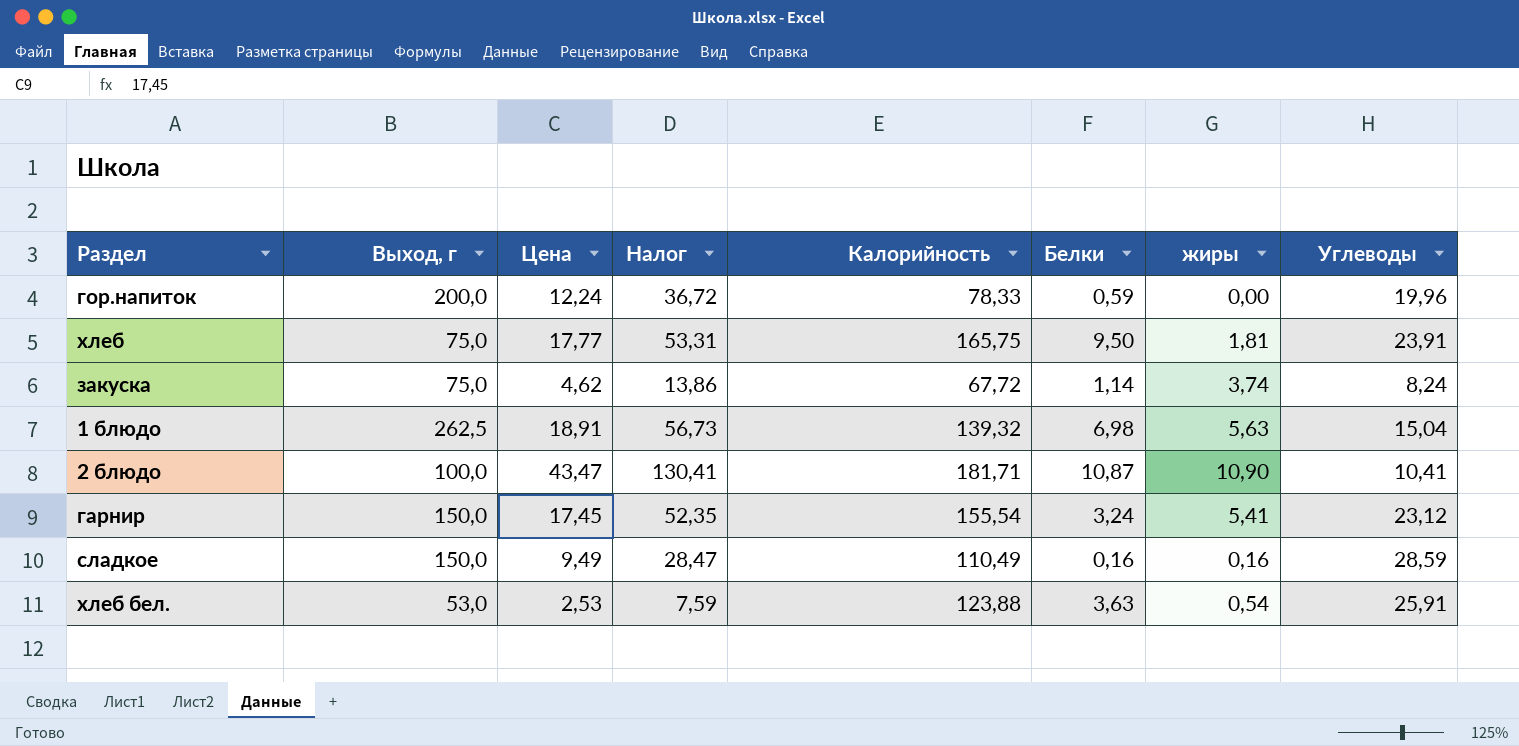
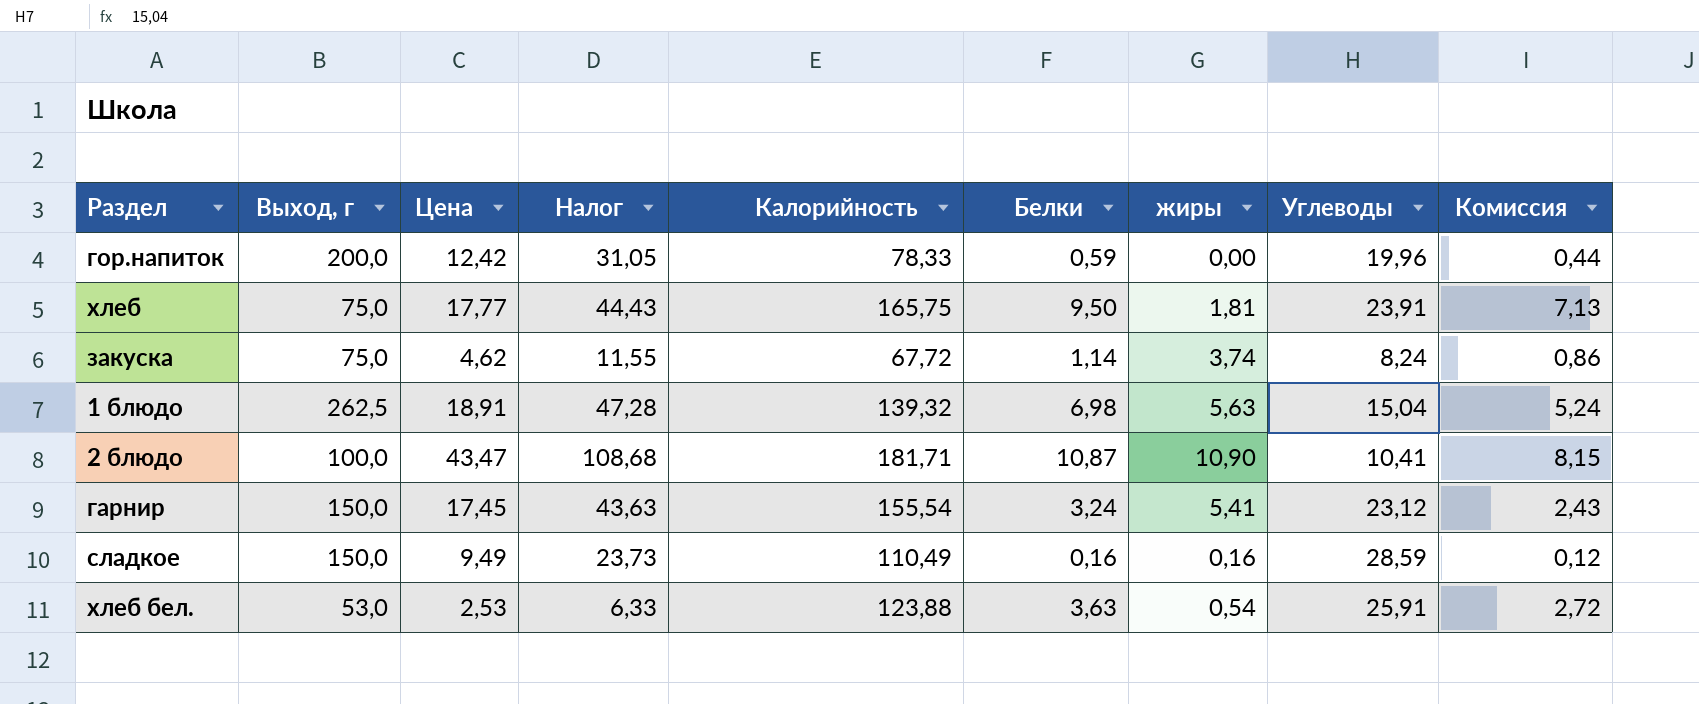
column Налог | formula: [Цена] * 3 -> [Цена] * 2,5
column Комиссия | formula: none -> [Белки] * 0,75
гор.напиток | Цена: 12,24 -> 12,42

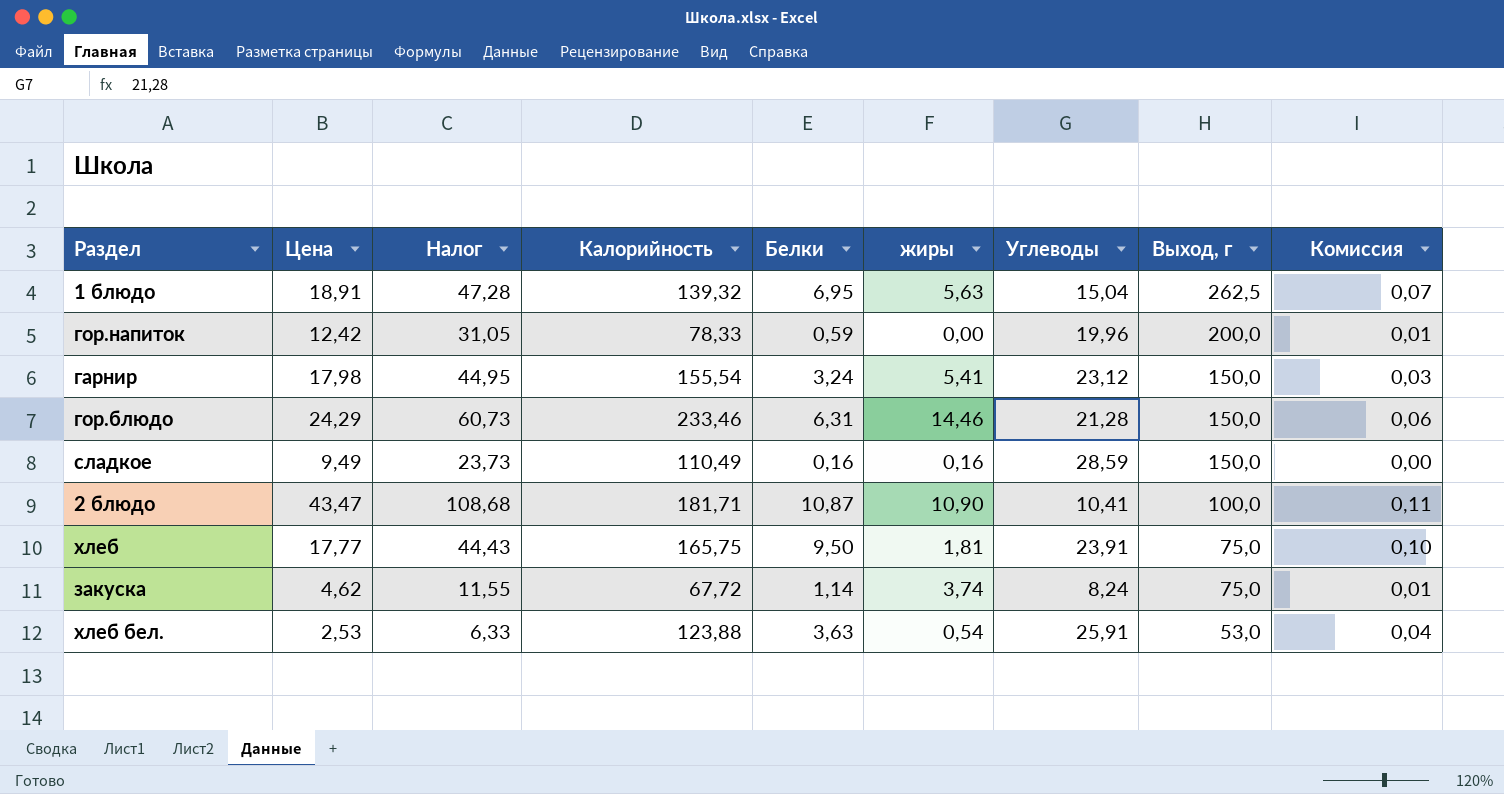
row order: none -> Выход, г descending
column Выход, г | position: 2 -> 8
column Комиссия | formula: [Белки] * 0,75 -> [Белки] * 0,01
1 блюдо | Белки: 6,98 -> 6,95
гарнир | Цена: 17,45 -> 17,98
гарнир | Налог: 43,63 -> 44,95
row гор.блюдо: none -> 24,29 | 60,73 | 233,46 | 6,31 | 14,46 | 21,28 | 150,0 | 0,06

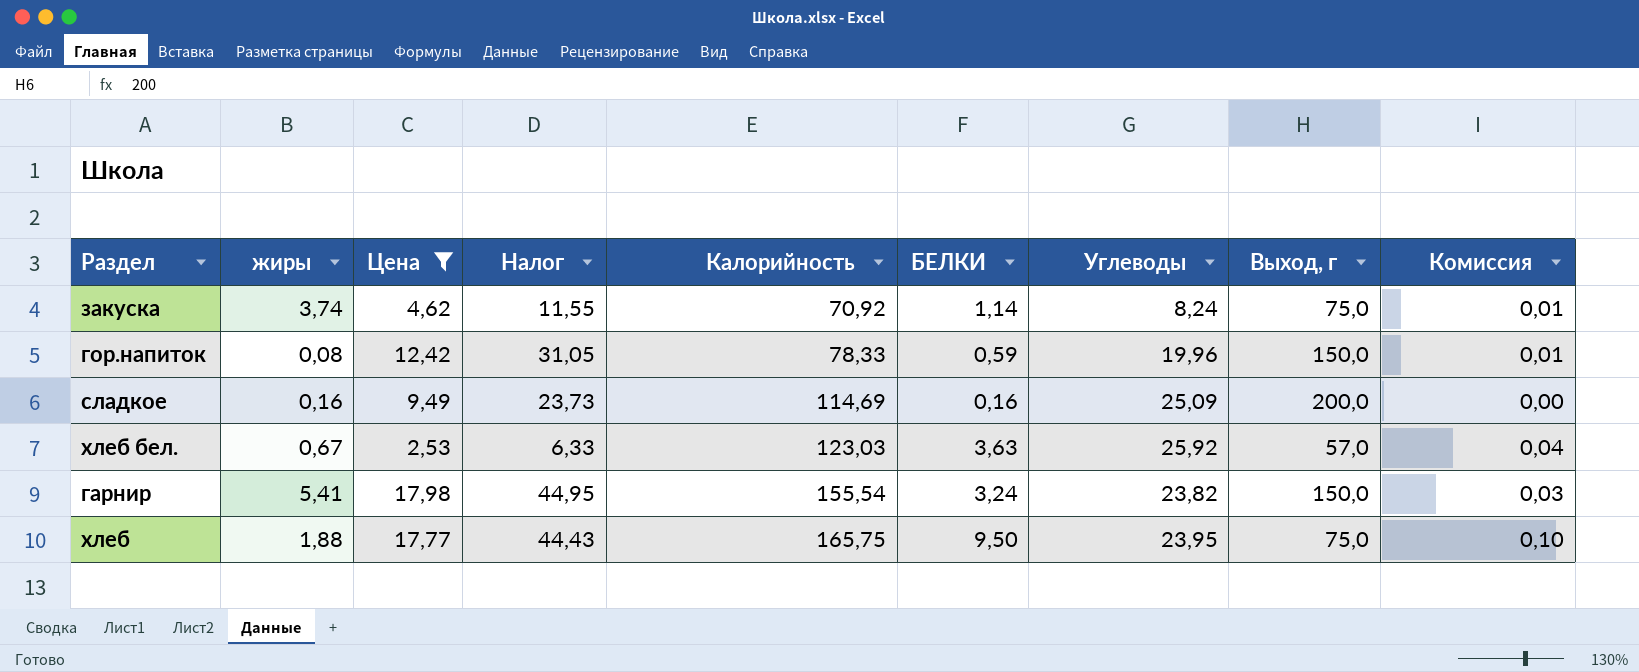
filter: none -> Цена <= 17,98
row order: Выход, г descending -> Калорийность ascending
column жиры | position: 6 -> 2
column name: Белки -> БЕЛКИ
закуска | Калорийность: 67,72 -> 70,92
гор.напиток | жиры: 0,00 -> 0,08
гор.напиток | Выход, г: 200,0 -> 150,0
сладкое | Калорийность: 110,49 -> 114,69
сладкое | Углеводы: 28,59 -> 25,09
сладкое | Выход, г: 150,0 -> 200,0
хлеб бел. | жиры: 0,54 -> 0,67
хлеб бел. | Калорийность: 123,88 -> 123,03
хлеб бел. | Углеводы: 25,91 -> 25,92
хлеб бел. | Выход, г: 53,0 -> 57,0
гарнир | Углеводы: 23,12 -> 23,82
хлеб | жиры: 1,81 -> 1,88
хлеб | Углеводы: 23,91 -> 23,95

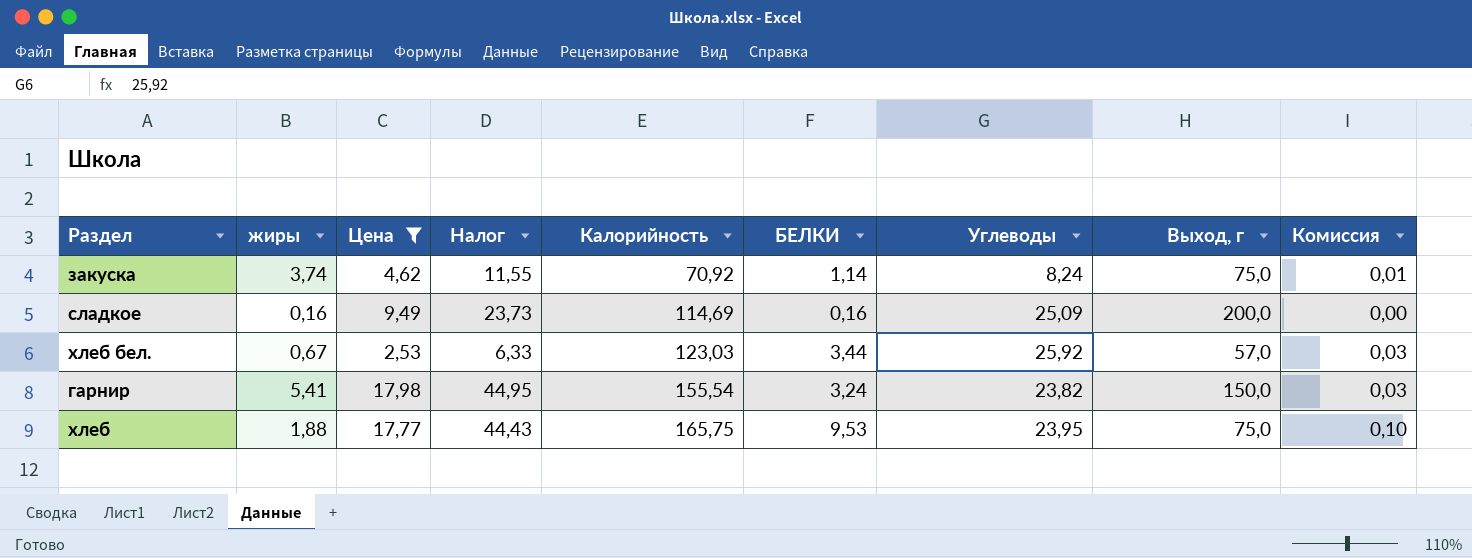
row гор.напиток: 0,08 | 12,42 | 31,05 | 78,33 | 0,59 | 19,96 | 150,0 | 0,01 -> none
хлеб бел. | БЕЛКИ: 3,63 -> 3,44
хлеб бел. | Комиссия: 0,04 -> 0,03
хлеб | БЕЛКИ: 9,50 -> 9,53

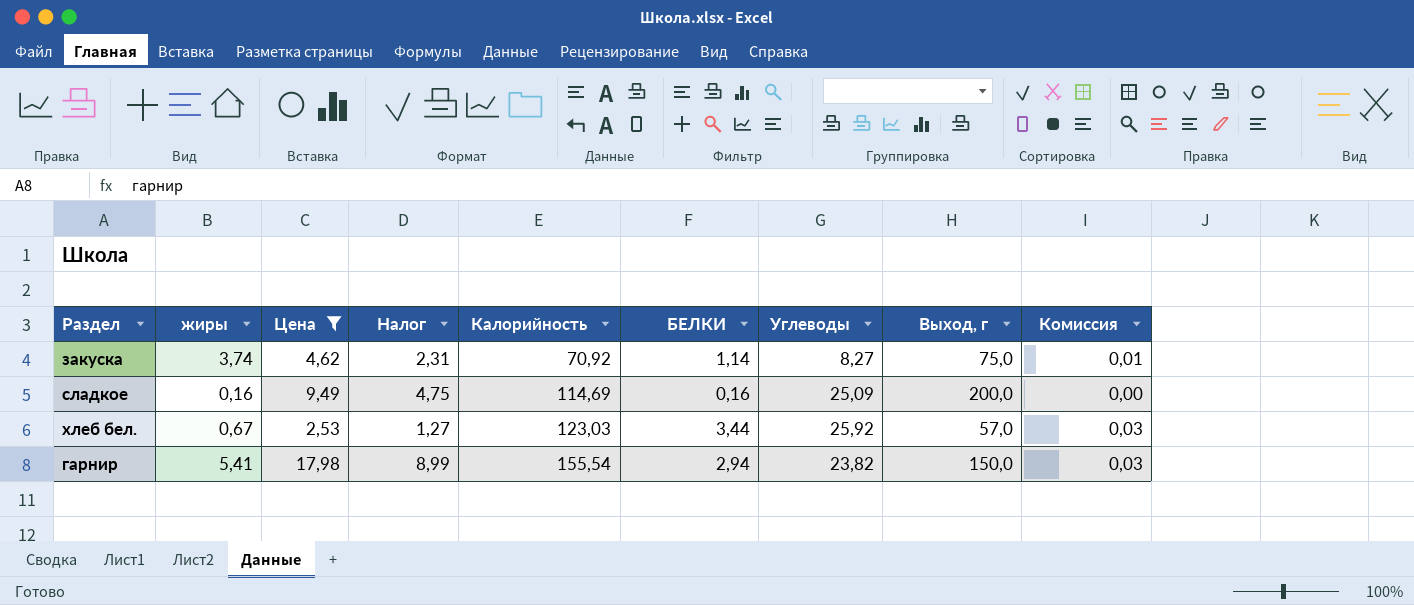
column Налог | formula: [Цена] * 2,5 -> [Цена] * 0,5
row хлеб: 1,88 | 17,77 | 44,43 | 165,75 | 9,53 | 23,95 | 75,0 | 0,10 -> none
закуска | Углеводы: 8,24 -> 8,27
гарнир | БЕЛКИ: 3,24 -> 2,94

